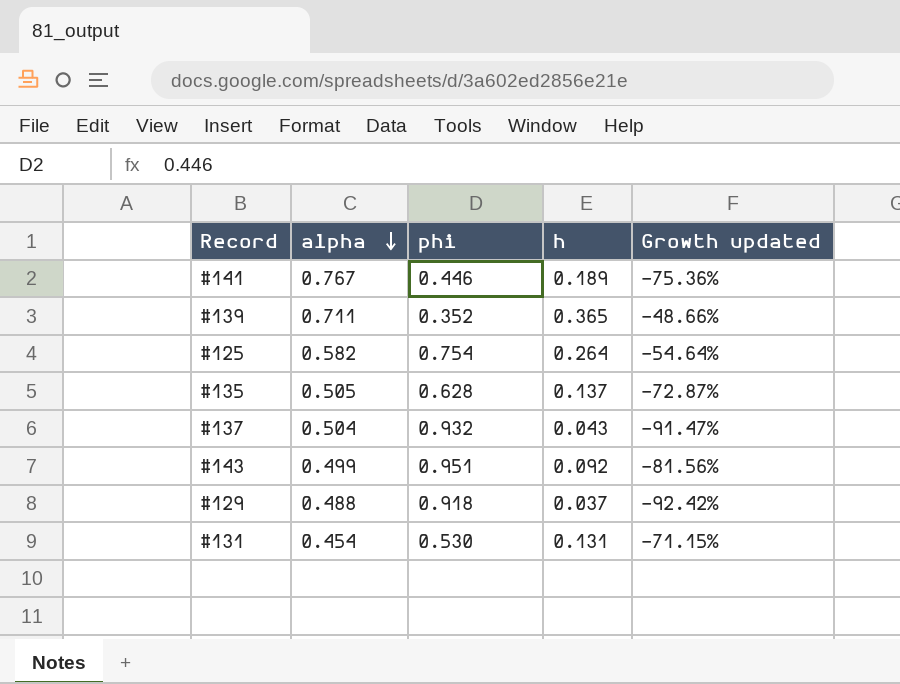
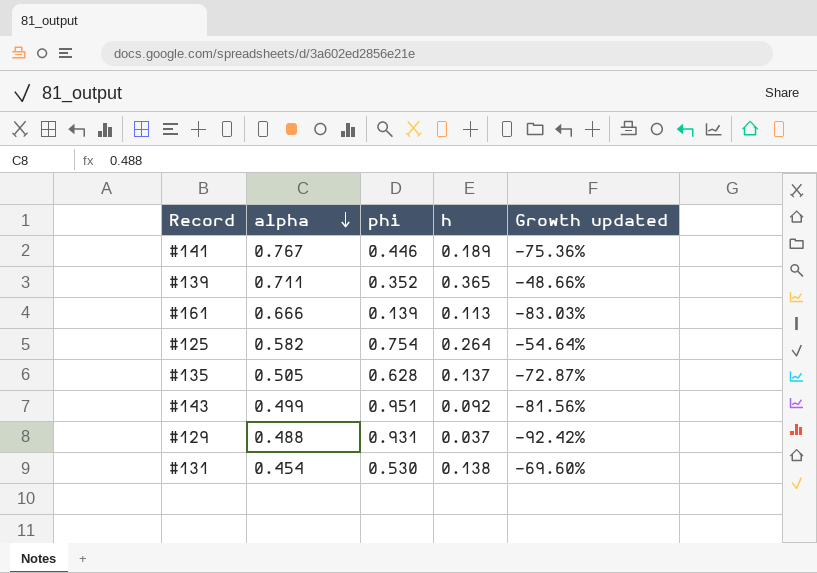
row #137: 0.504 | 0.932 | 0.043 | -91.47% -> none
row #161: none -> 0.666 | 0.139 | 0.113 | -83.03%
#129 | phi: 0.918 -> 0.931
#131 | h: 0.131 -> 0.138
#131 | Growth updated: -71.15% -> -69.60%

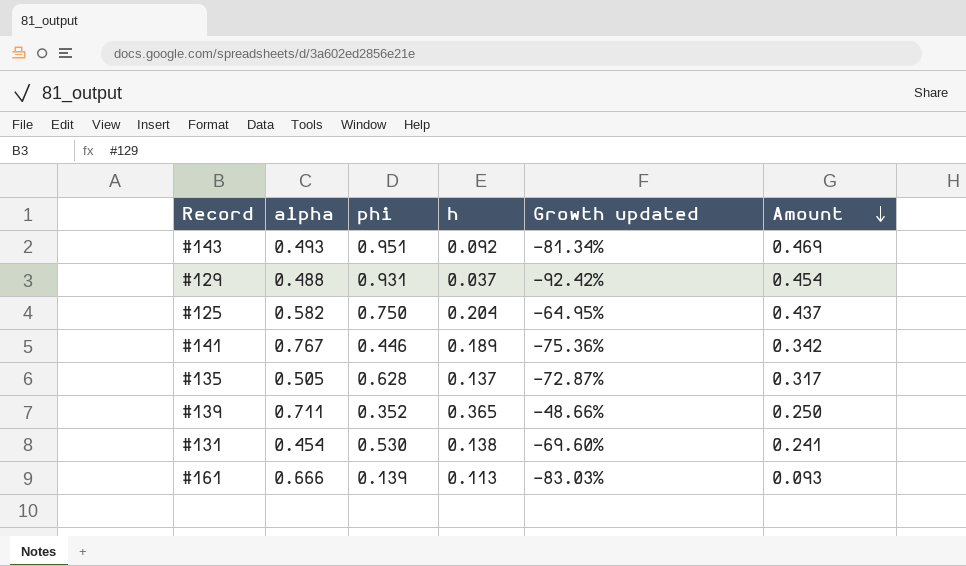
row order: alpha descending -> Amount descending
column Amount | formula: none -> [alpha] * [phi]
#143 | alpha: 0.499 -> 0.493
#143 | Growth updated: -81.56% -> -81.34%
#125 | phi: 0.754 -> 0.750
#125 | h: 0.264 -> 0.204
#125 | Growth updated: -54.64% -> -64.95%

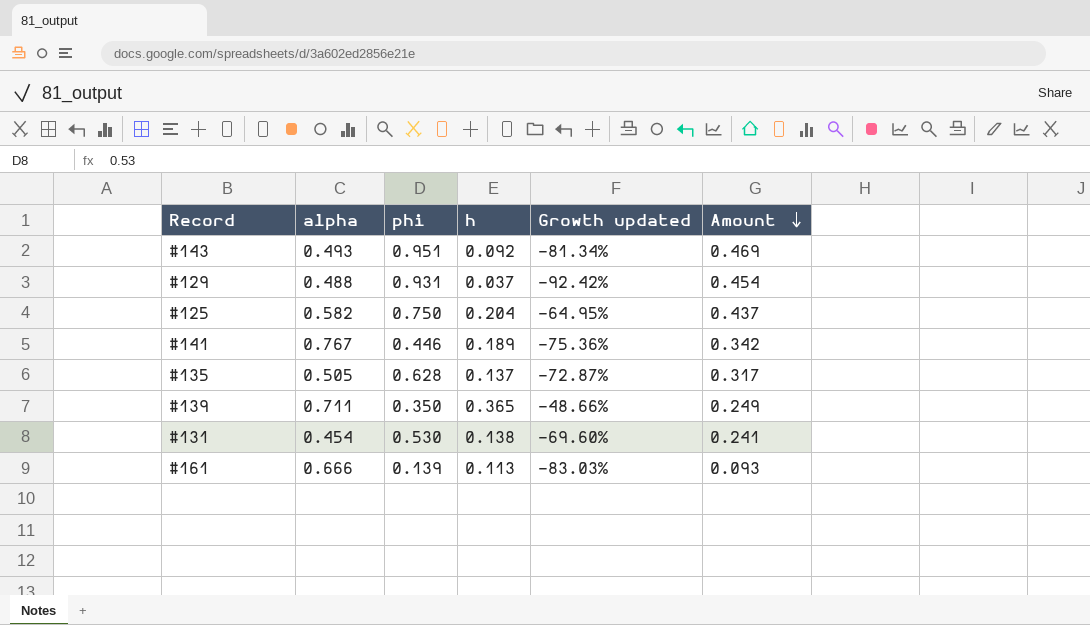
#139 | phi: 0.352 -> 0.350
#139 | Amount: 0.250 -> 0.249

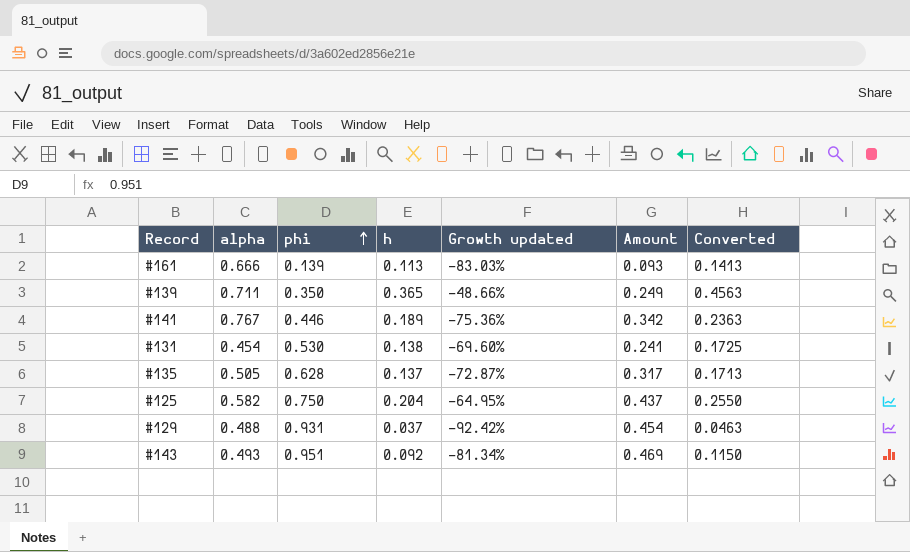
row order: Amount descending -> phi ascending
column Converted | formula: none -> [h] * 1.25

